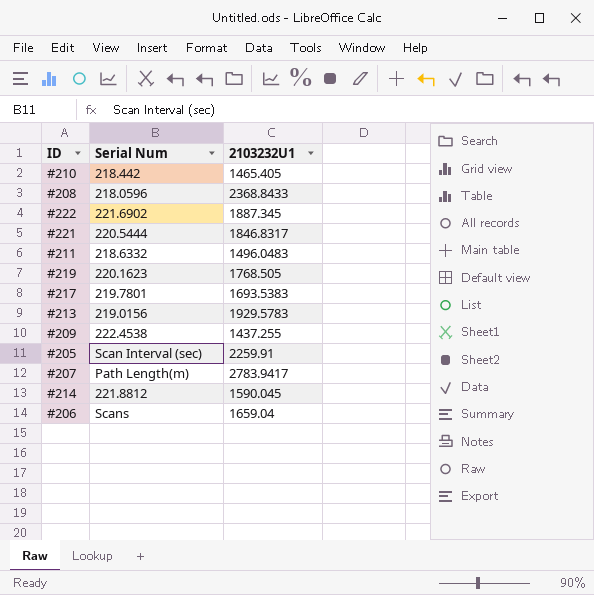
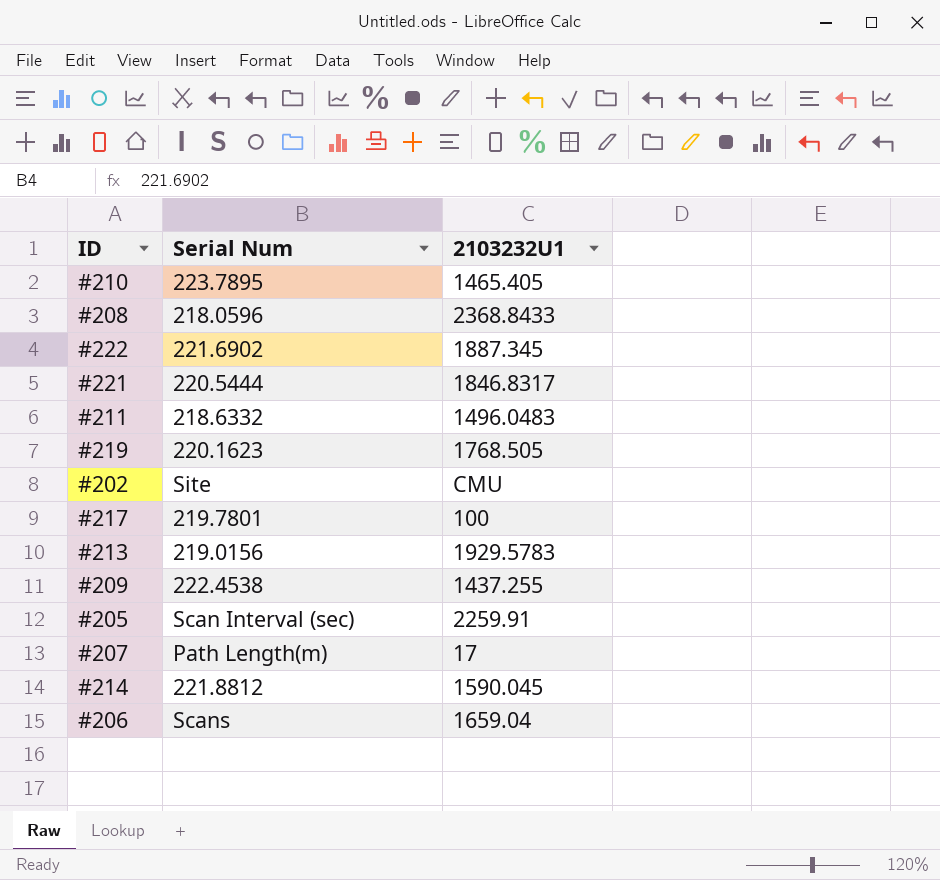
#210 | Serial Num: 218.442 -> 223.7895
row #202: none -> Site | CMU
#217 | 2103232U1: 1693.5383 -> 100
#207 | 2103232U1: 2783.9417 -> 17

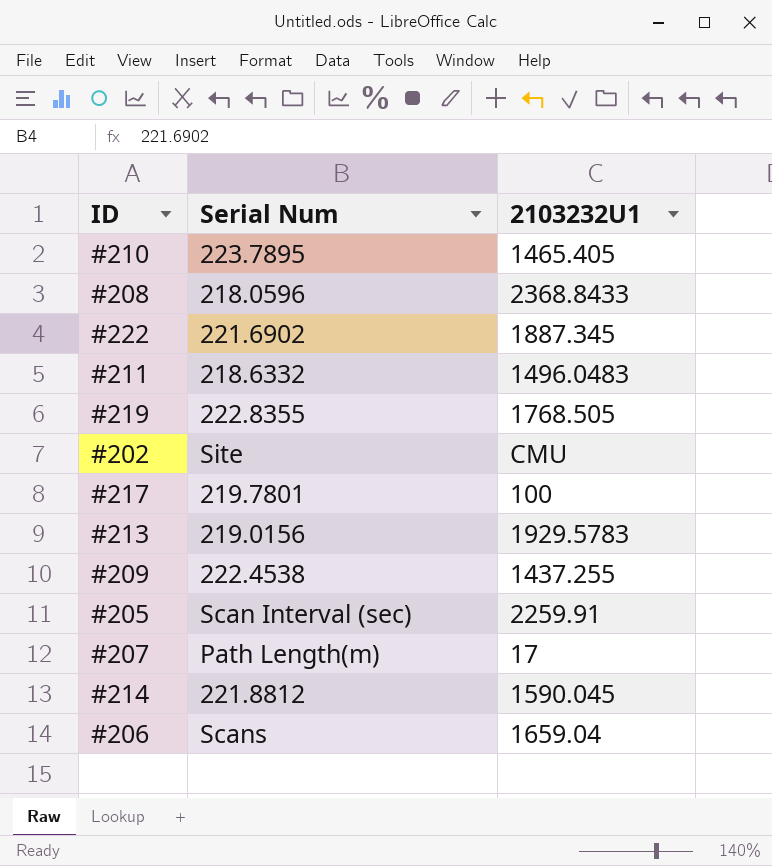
row #221: 220.5444 | 1846.8317 -> none
#219 | Serial Num: 220.1623 -> 222.8355

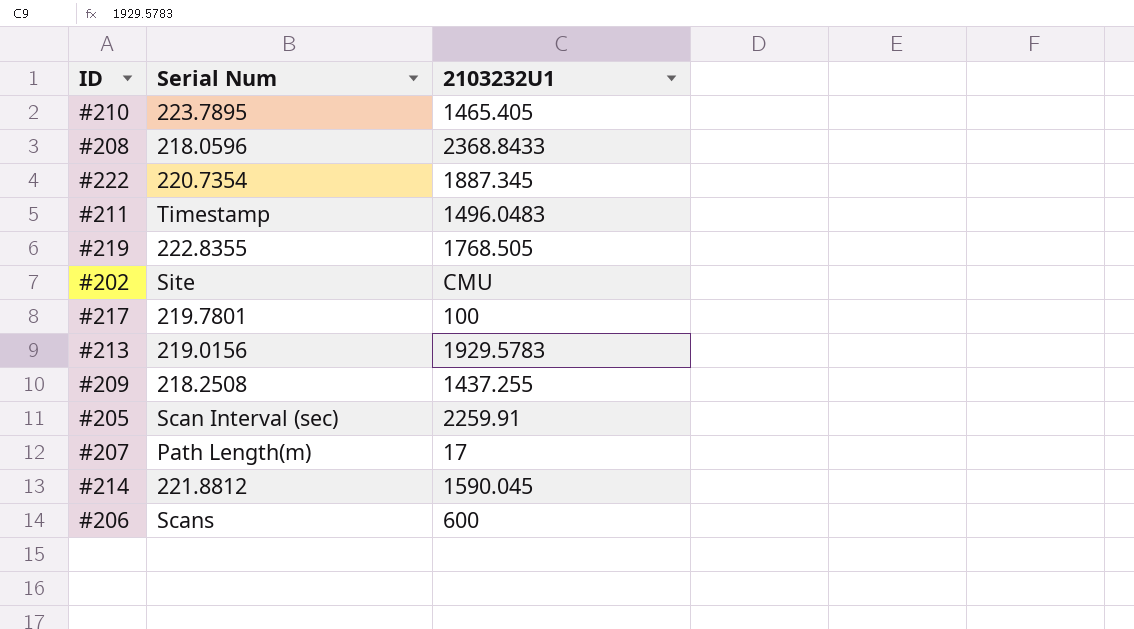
#222 | Serial Num: 221.6902 -> 220.7354
#211 | Serial Num: 218.6332 -> Timestamp
#209 | Serial Num: 222.4538 -> 218.2508
#206 | 2103232U1: 1659.04 -> 600

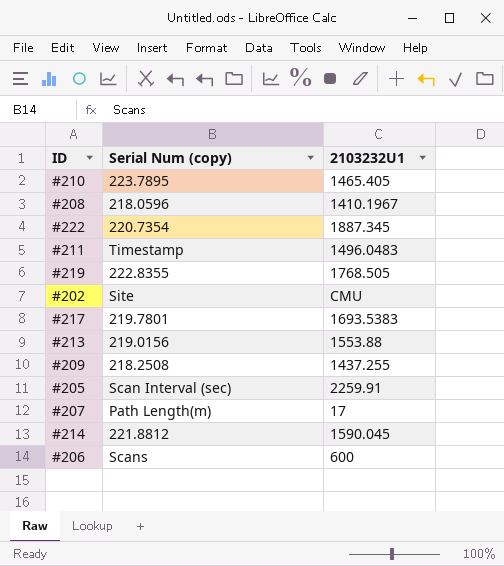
column name: Serial Num -> Serial Num (copy)
#208 | 2103232U1: 2368.8433 -> 1410.1967
#217 | 2103232U1: 100 -> 1693.5383
#213 | 2103232U1: 1929.5783 -> 1553.88

